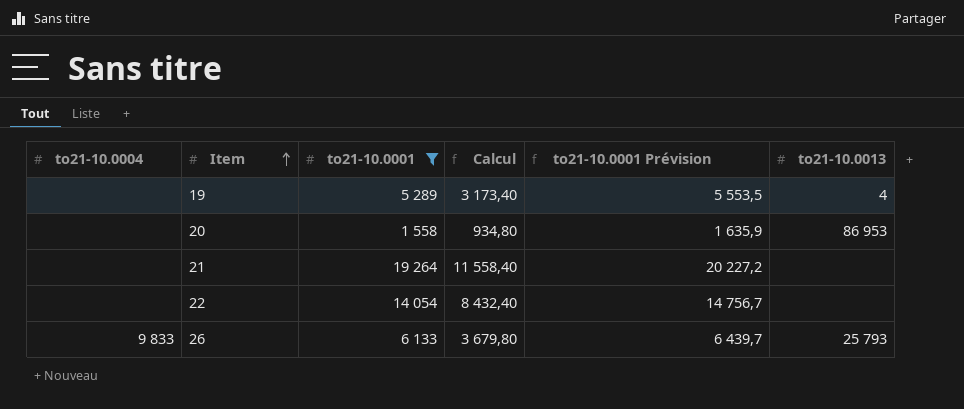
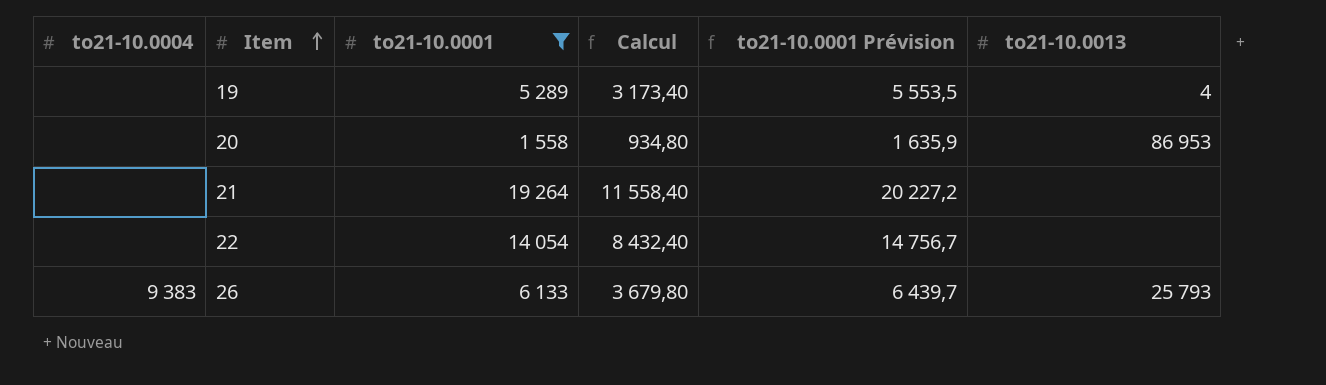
26 | to21-10.0004: 9 833 -> 9 383

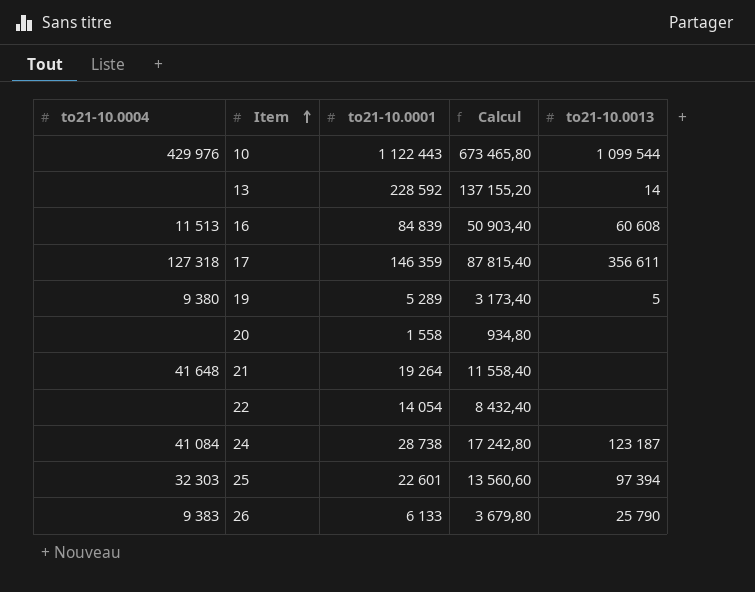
filter: to21-10.0001 <= 19 264 -> none
column to21-10.0001 Prévision | formula: [to21-10.0001] * 1,05 -> none
19 | to21-10.0004: none -> 9 380
19 | to21-10.0013: 4 -> 5
20 | to21-10.0013: 86 953 -> none
21 | to21-10.0004: none -> 41 648
26 | to21-10.0013: 25 793 -> 25 790

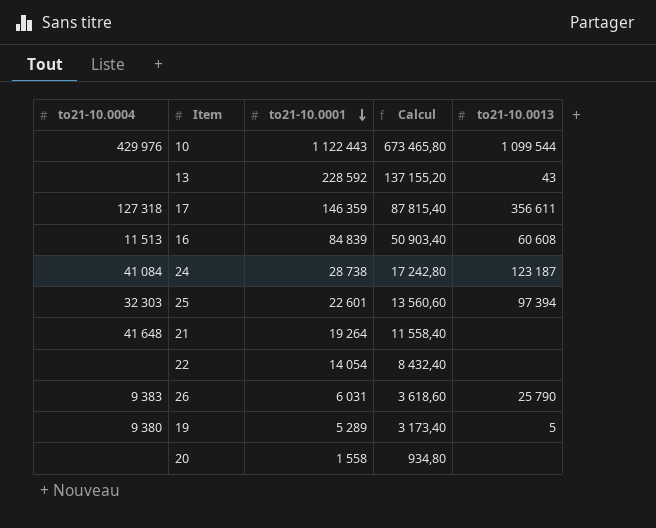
row order: Item ascending -> to21-10.0001 descending
13 | to21-10.0013: 14 -> 43
26 | to21-10.0001: 6 133 -> 6 031
26 | Calcul: 3 679,80 -> 3 618,60

